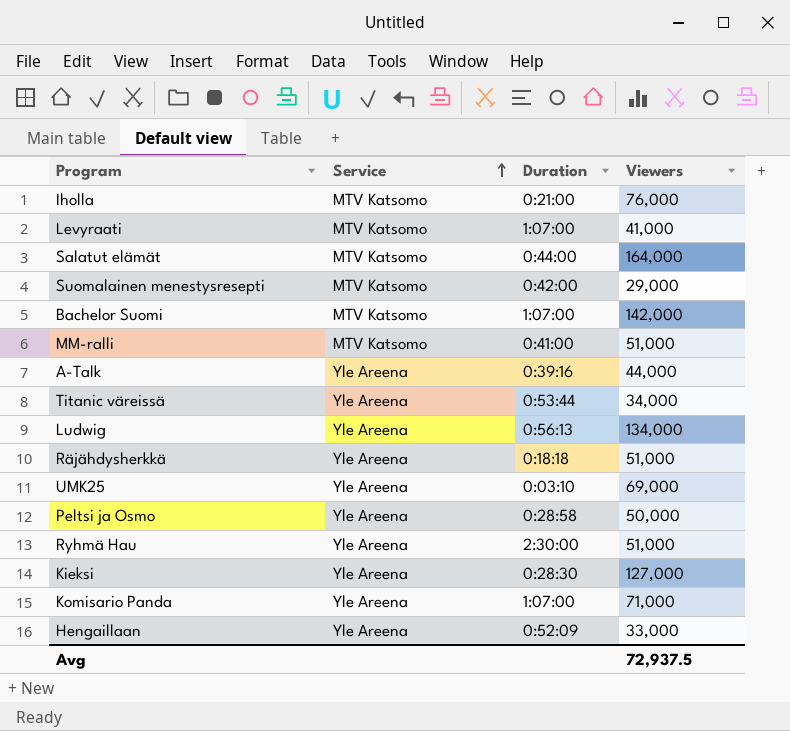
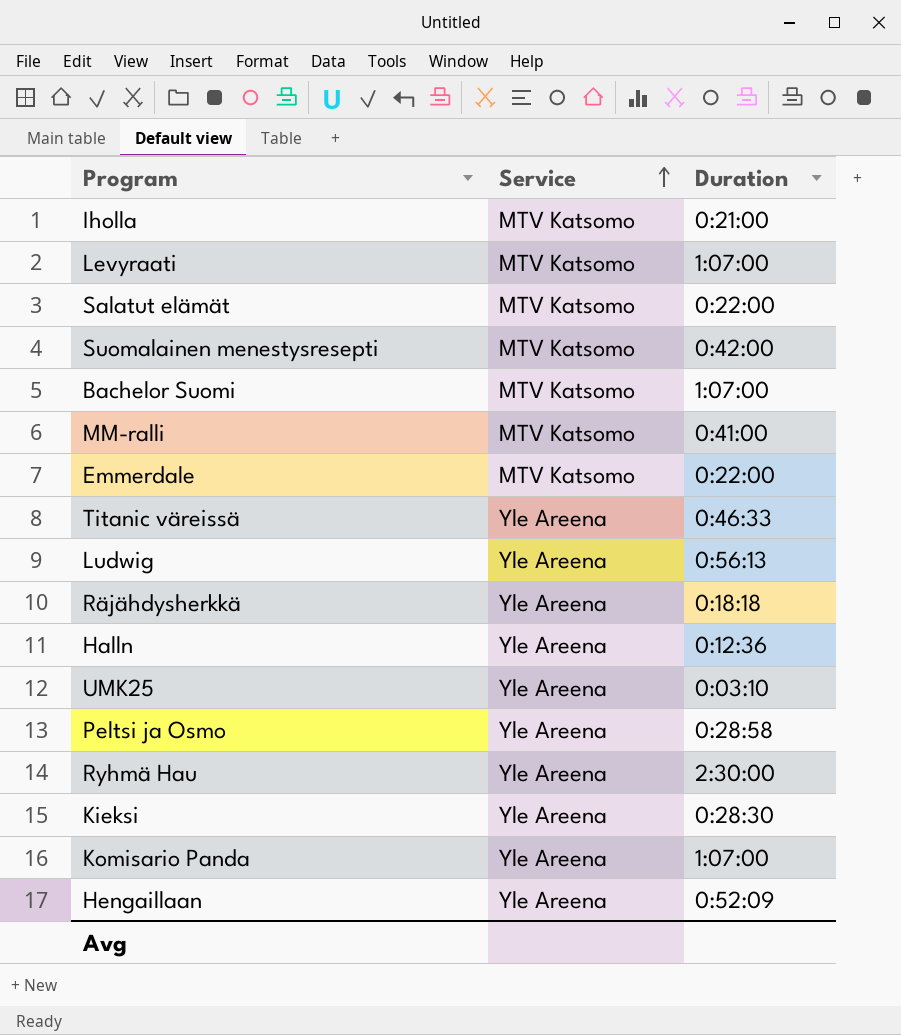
column Viewers | position: 4 -> none
row A-Talk: Yle Areena | 0:39:16 | 44,000 -> none
Salatut elämät | Duration: 0:44:00 -> 0:22:00
row Emmerdale: none -> MTV Katsomo | 0:22:00
Titanic väreissä | Duration: 0:53:44 -> 0:46:33
row Halln: none -> Yle Areena | 0:12:36

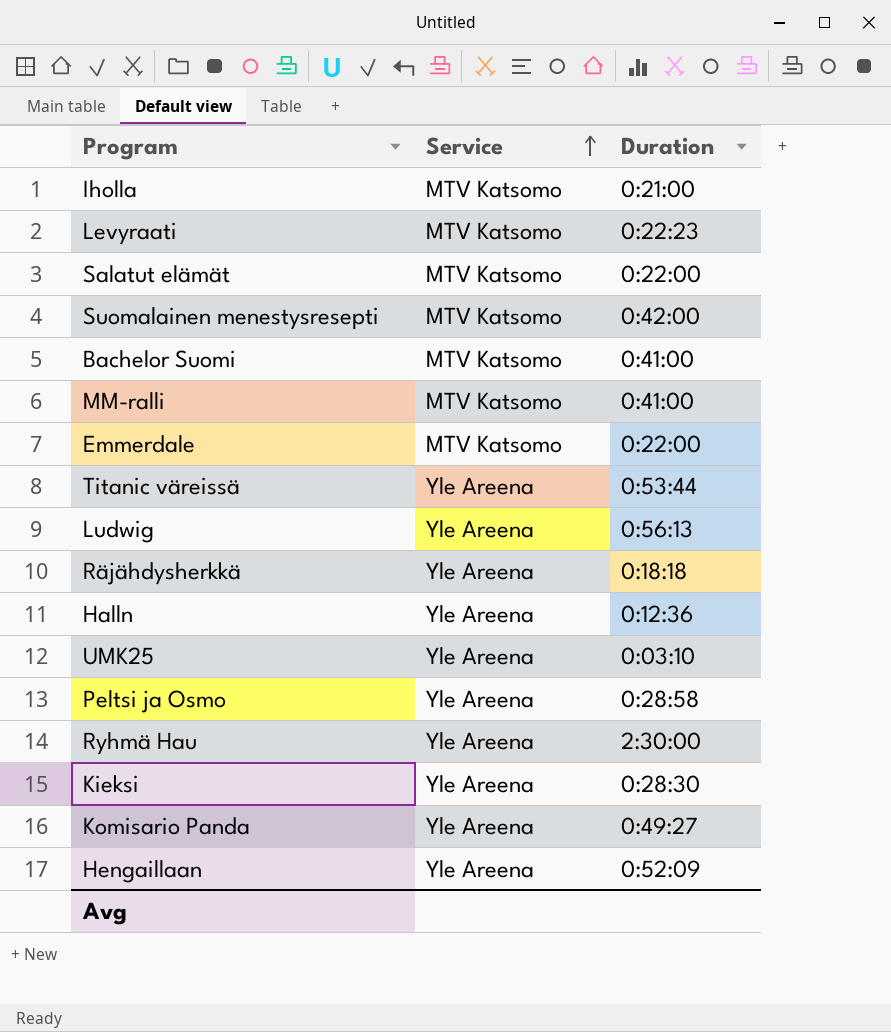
Levyraati | Duration: 1:07:00 -> 0:22:23
Bachelor Suomi | Duration: 1:07:00 -> 0:41:00
Titanic väreissä | Duration: 0:46:33 -> 0:53:44
Komisario Panda | Duration: 1:07:00 -> 0:49:27

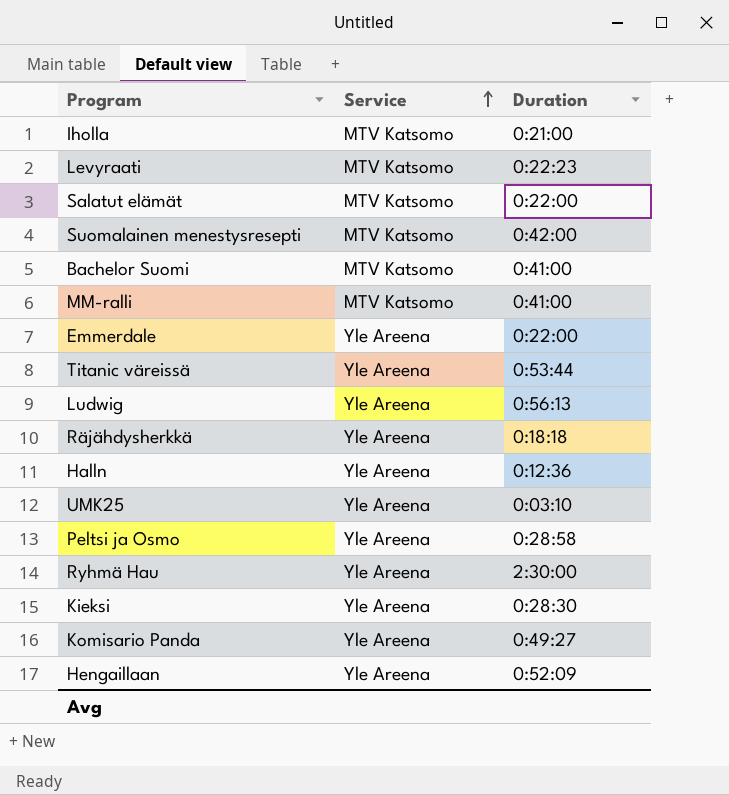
Emmerdale | Service: MTV Katsomo -> Yle Areena

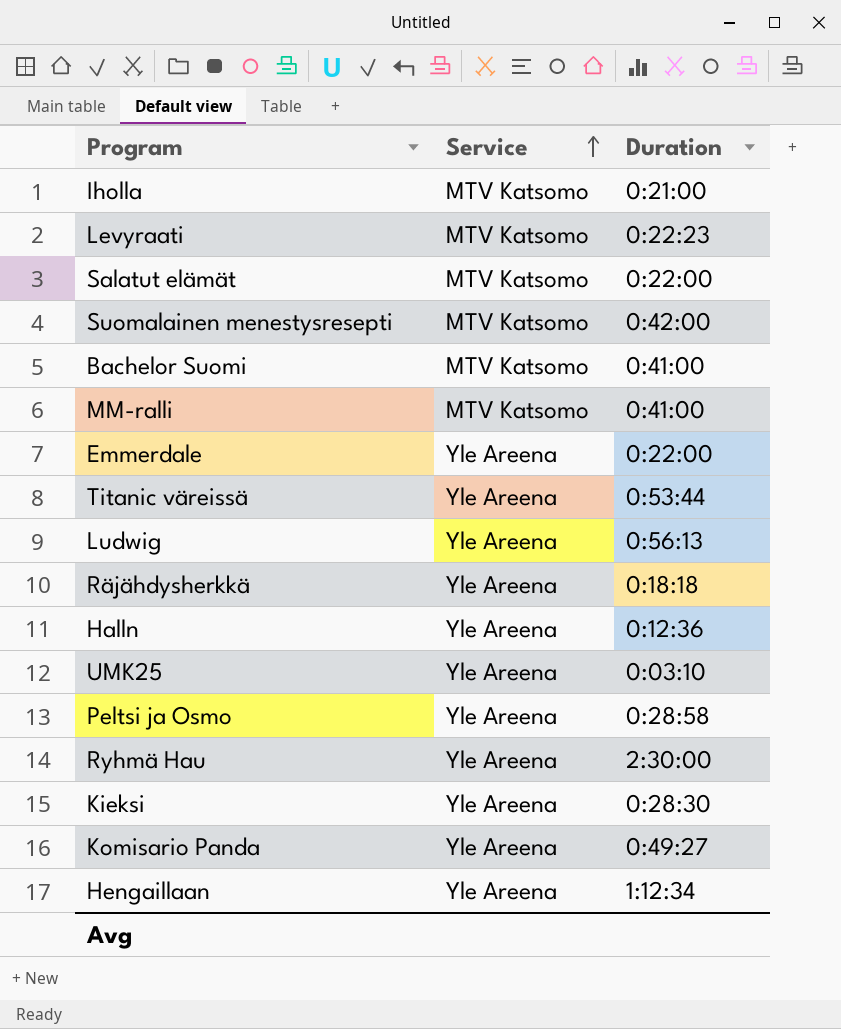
Hengaillaan | Duration: 0:52:09 -> 1:12:34

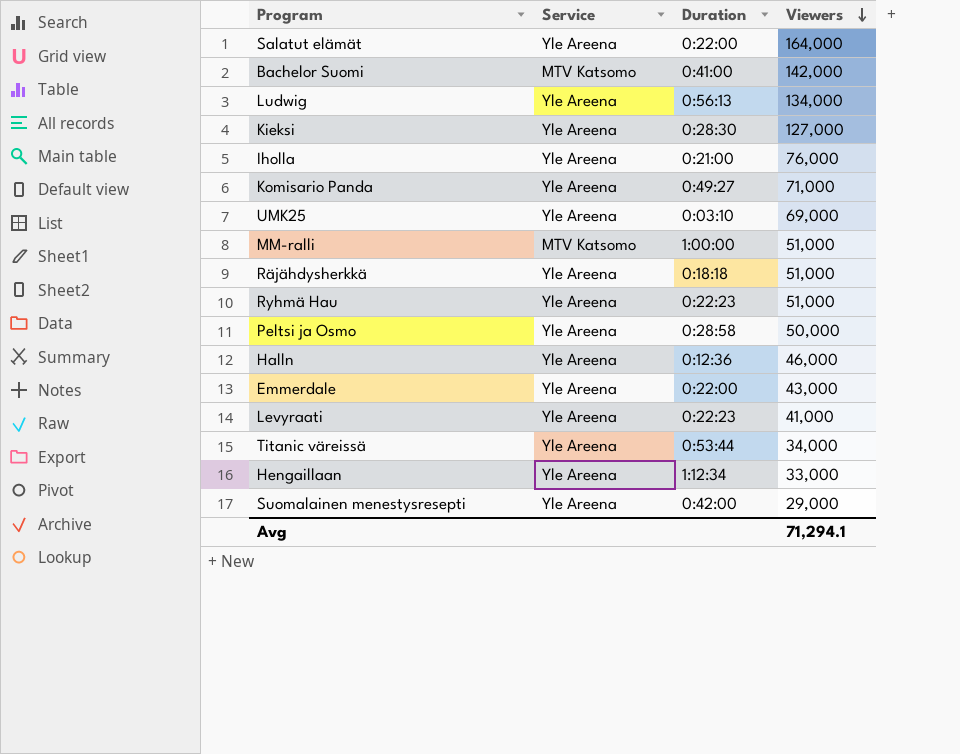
row order: Service ascending -> Viewers descending
column Viewers | position: none -> 4
Salatut elämät | Service: MTV Katsomo -> Yle Areena
Iholla | Service: MTV Katsomo -> Yle Areena
MM-ralli | Duration: 0:41:00 -> 1:00:00
Ryhmä Hau | Duration: 2:30:00 -> 0:22:23
Levyraati | Service: MTV Katsomo -> Yle Areena
Suomalainen menestysresepti | Service: MTV Katsomo -> Yle Areena

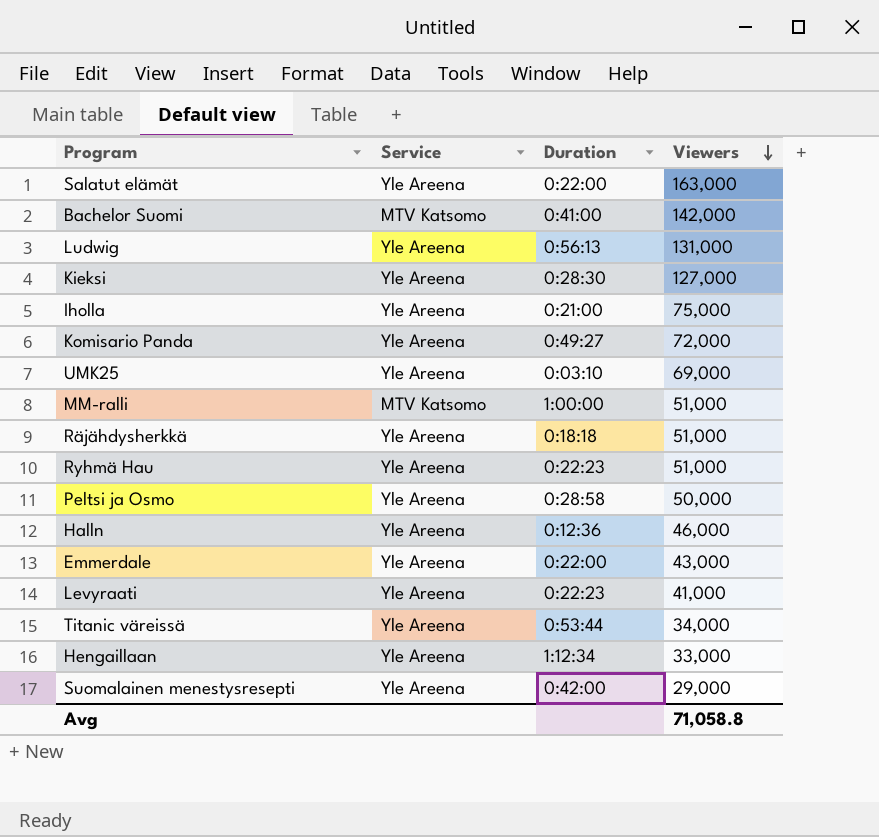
Salatut elämät | Viewers: 164,000 -> 163,000
Ludwig | Viewers: 134,000 -> 131,000
Iholla | Viewers: 76,000 -> 75,000
Komisario Panda | Viewers: 71,000 -> 72,000
Avg | Viewers: 71,294.1 -> 71,058.8

